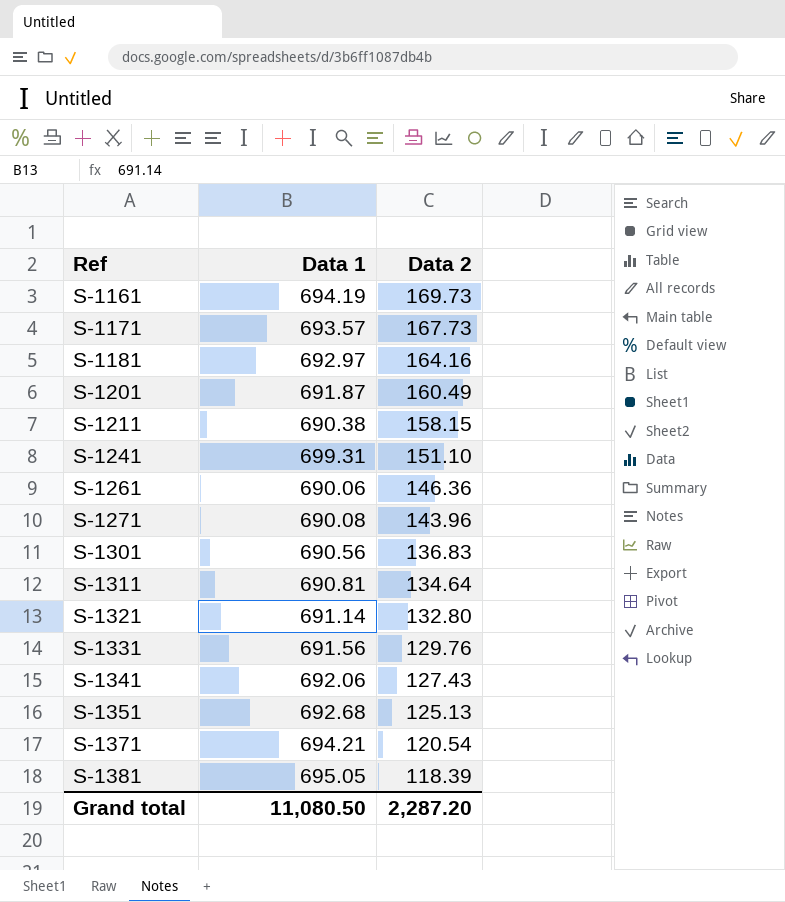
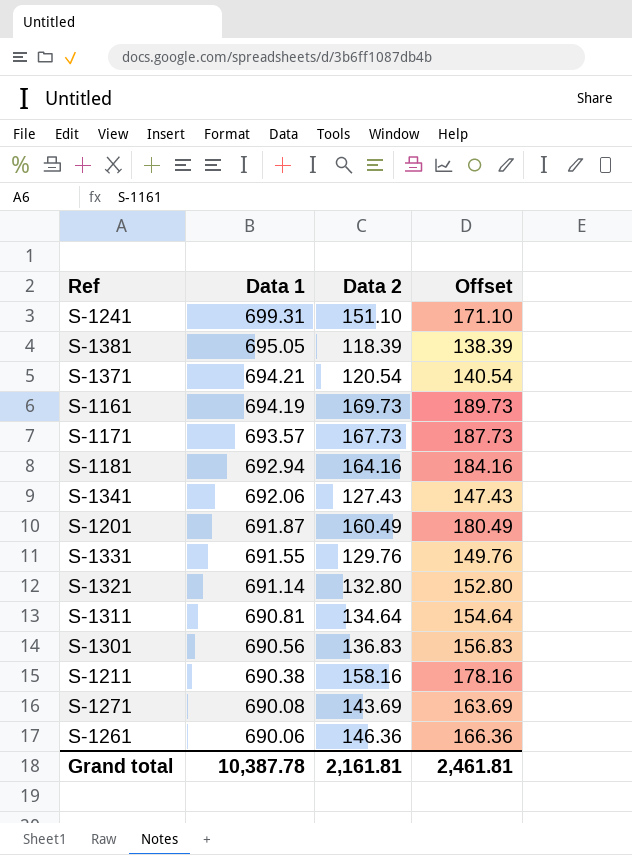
row order: Ref ascending -> Data 1 descending
column Offset | formula: none -> [Data 2] + 20
row S-1351: 692.68 | 125.13 -> none
S-1181 | Data 1: 692.97 -> 692.94
S-1331 | Data 1: 691.56 -> 691.55
S-1211 | Data 2: 158.15 -> 158.16
S-1271 | Data 2: 143.96 -> 143.69
Grand total | Data 1: 11,080.50 -> 10,387.78
Grand total | Data 2: 2,287.20 -> 2,161.81

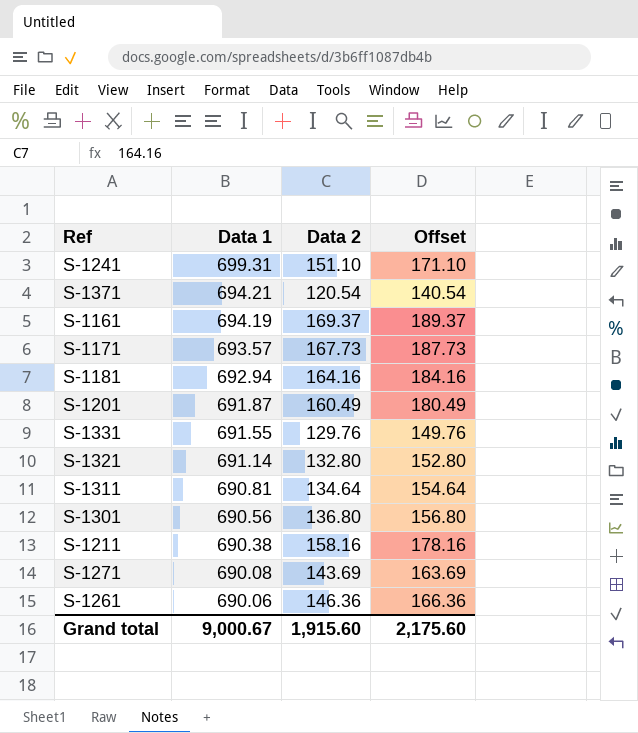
row S-1381: 695.05 | 118.39 | 138.39 -> none
row S-1341: 692.06 | 127.43 | 147.43 -> none
S-1161 | Data 2: 169.73 -> 169.37
S-1161 | Offset: 189.73 -> 189.37
S-1301 | Data 2: 136.83 -> 136.80
S-1301 | Offset: 156.83 -> 156.80
Grand total | Data 1: 10,387.78 -> 9,000.67
Grand total | Data 2: 2,161.81 -> 1,915.60
Grand total | Offset: 2,461.81 -> 2,175.60

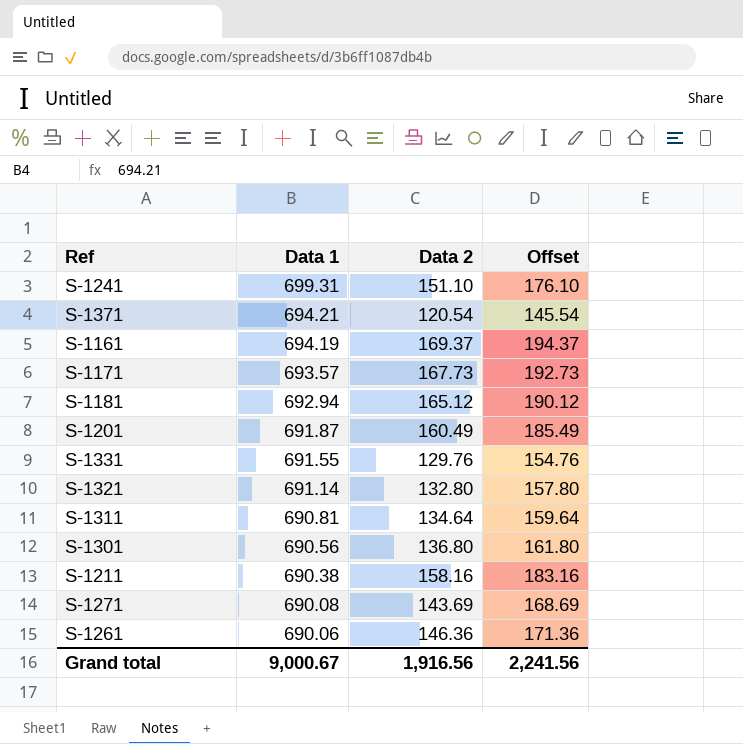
column Offset | formula: [Data 2] + 20 -> [Data 2] + 25
S-1181 | Data 2: 164.16 -> 165.12
Grand total | Data 2: 1,915.60 -> 1,916.56
Grand total | Offset: 2,175.60 -> 2,241.56

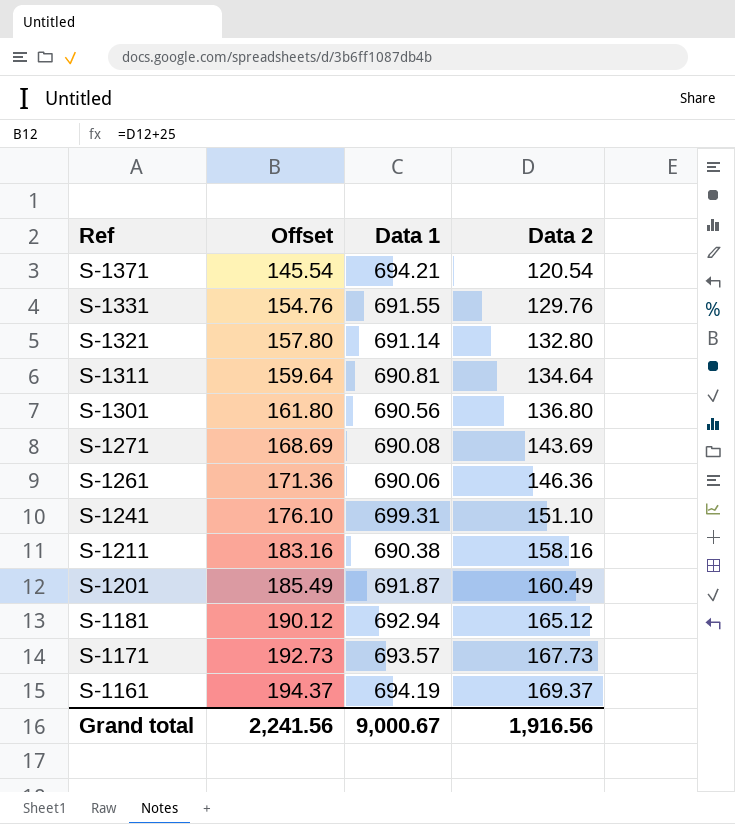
row order: Data 1 descending -> Ref descending
column Offset | position: 4 -> 2

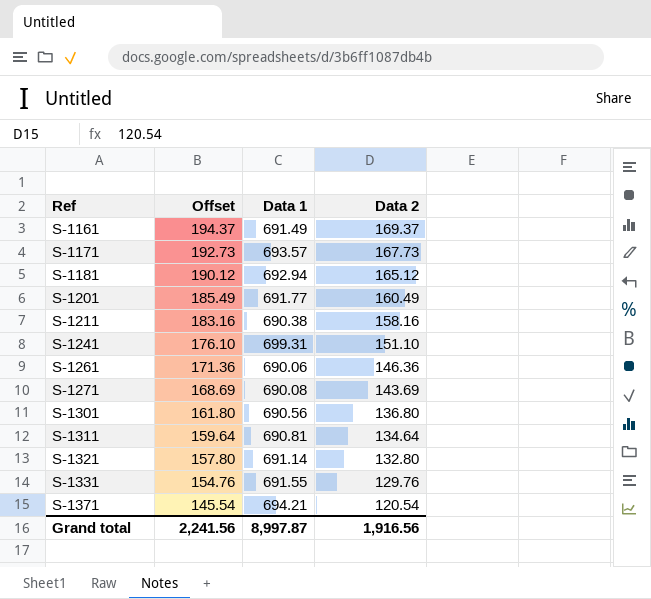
row order: Ref descending -> Ref ascending
S-1161 | Data 1: 694.19 -> 691.49
S-1201 | Data 1: 691.87 -> 691.77
Grand total | Data 1: 9,000.67 -> 8,997.87

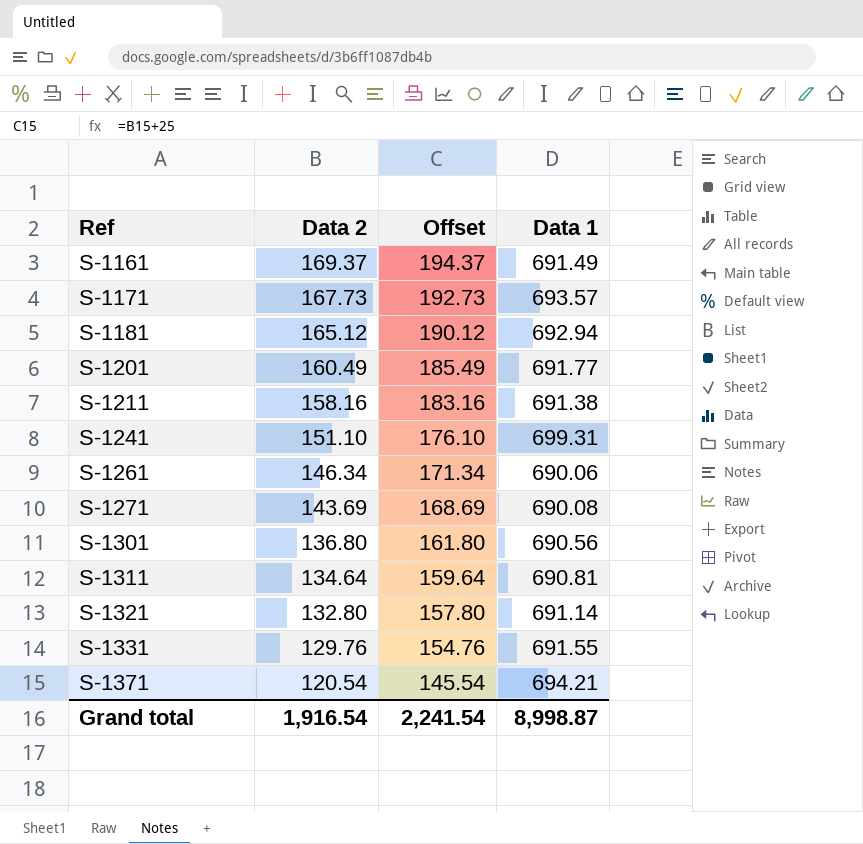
column Data 2 | position: 4 -> 2
S-1211 | Data 1: 690.38 -> 691.38
S-1261 | Data 2: 146.36 -> 146.34
S-1261 | Offset: 171.36 -> 171.34
Grand total | Data 2: 1,916.56 -> 1,916.54
Grand total | Offset: 2,241.56 -> 2,241.54
Grand total | Data 1: 8,997.87 -> 8,998.87

